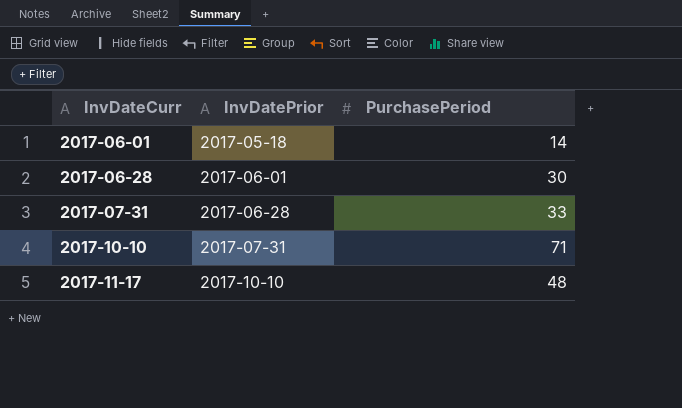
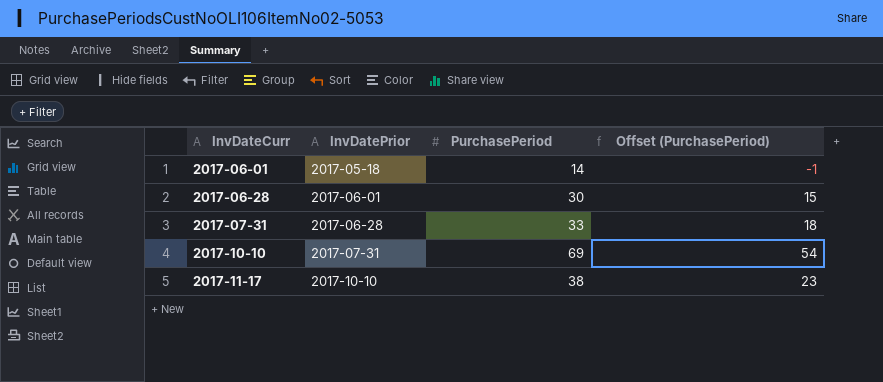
column Offset (PurchasePeriod) | formula: none -> [PurchasePeriod] - 15
2017-10-10 | PurchasePeriod: 71 -> 69
2017-11-17 | PurchasePeriod: 48 -> 38

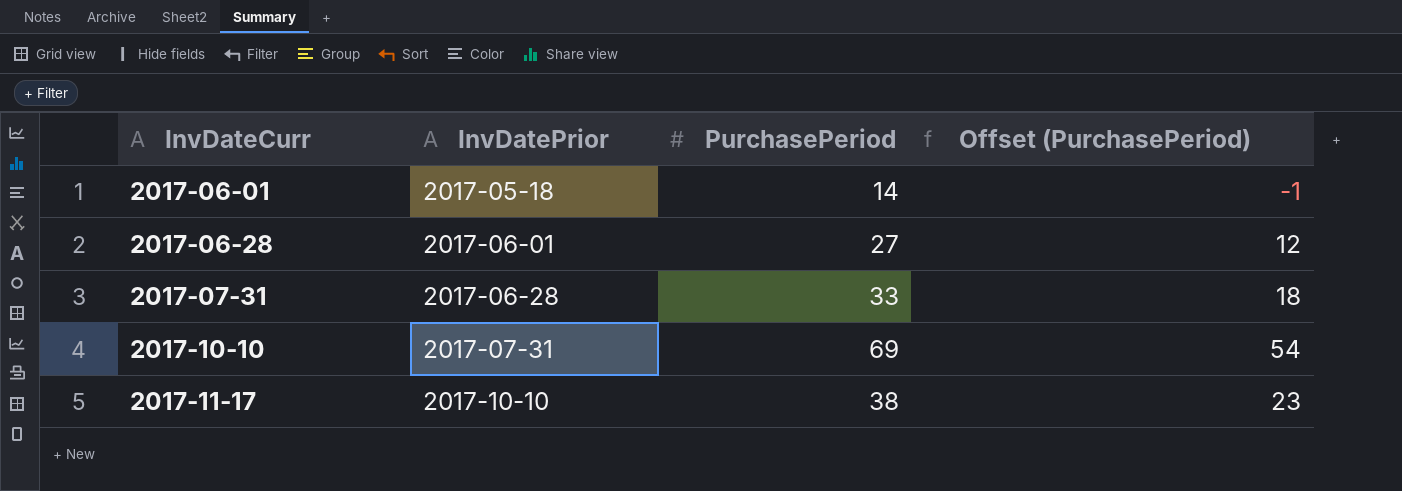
2017-06-28 | PurchasePeriod: 30 -> 27
2017-06-28 | Offset (PurchasePeriod): 15 -> 12

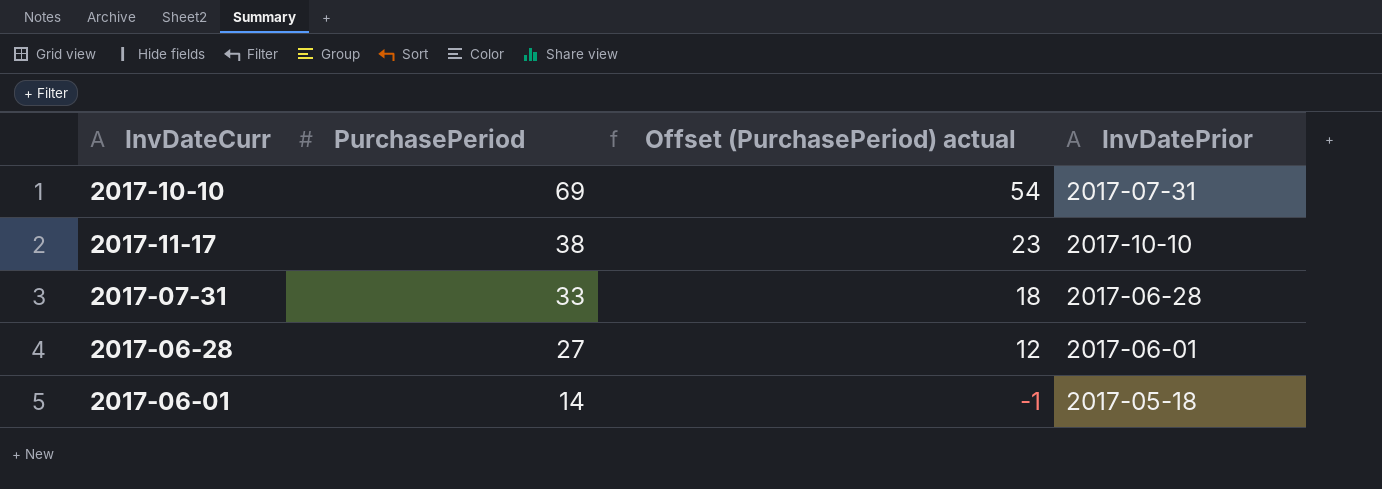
row order: InvDateCurr ascending -> PurchasePeriod descending
column name: Offset (PurchasePeriod) -> Offset (PurchasePeriod) actual
column InvDatePrior | position: 2 -> 4

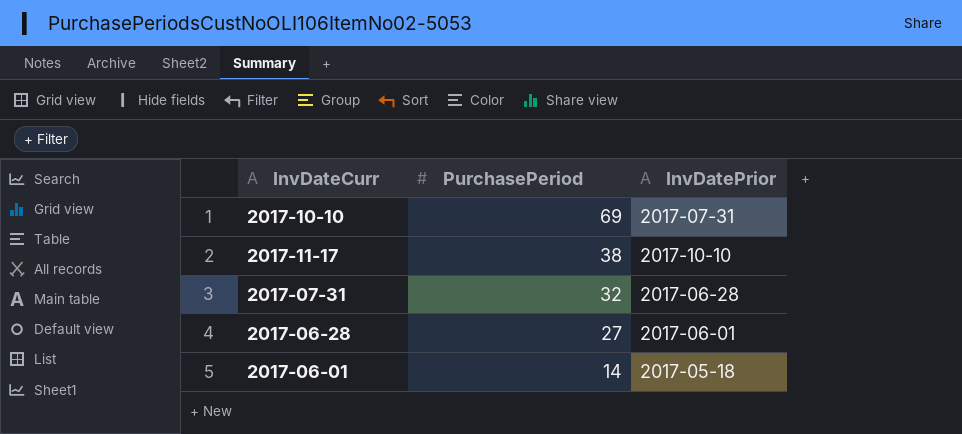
column Offset (PurchasePeriod) actual | formula: [PurchasePeriod] - 15 -> none
2017-07-31 | PurchasePeriod: 33 -> 32

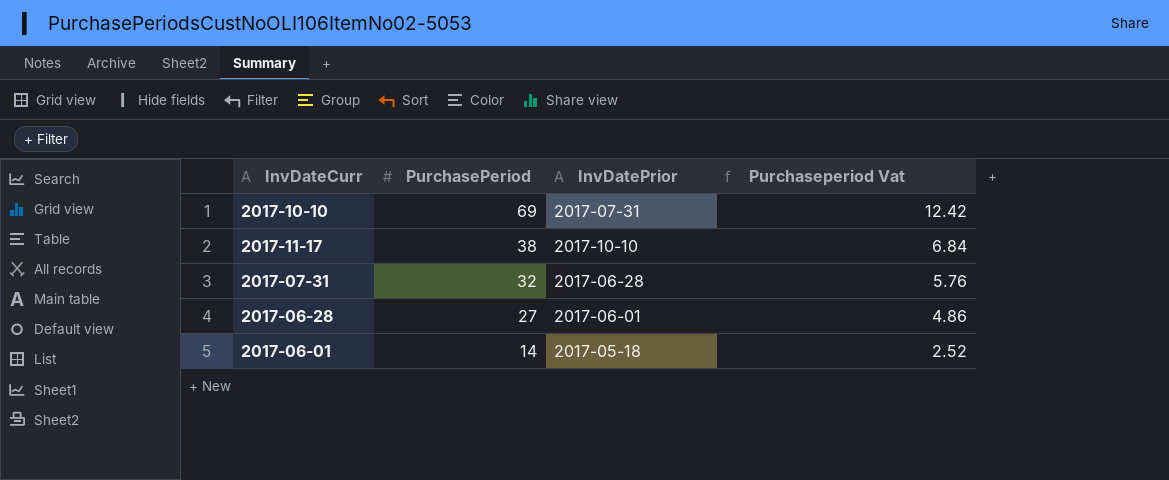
column Purchaseperiod Vat | formula: none -> [PurchasePeriod] * 0.18

